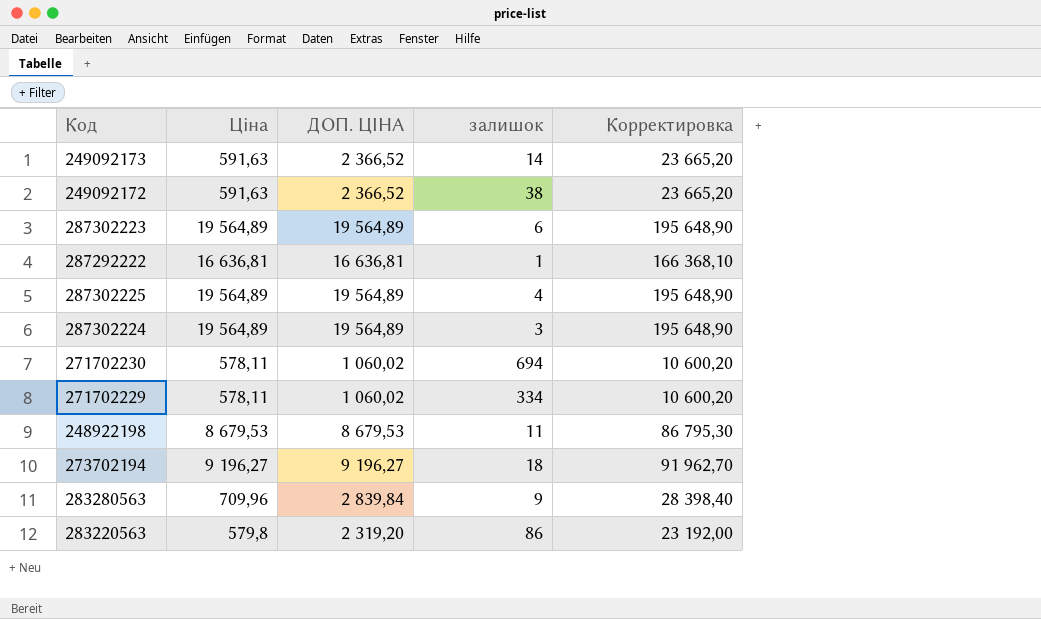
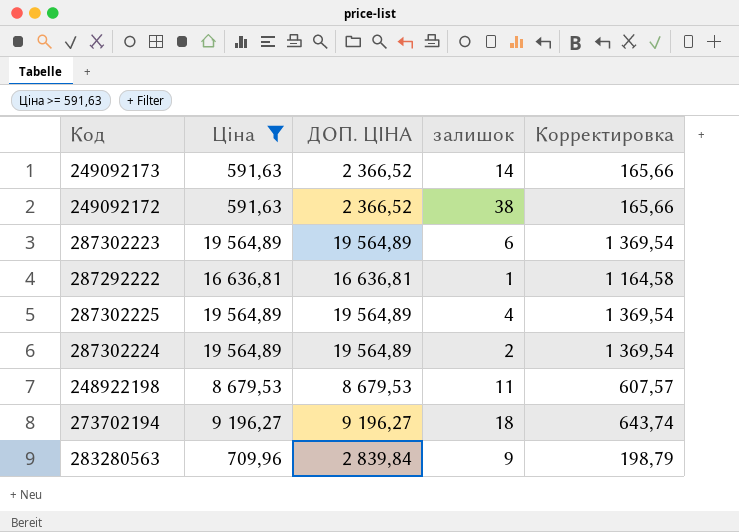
filter: none -> Ціна >= 591,63
column Корректировка | formula: [ДОП. ЦІНА] * 10 -> [ДОП. ЦІНА] * 0,07
287302224 | залишок: 3 -> 2

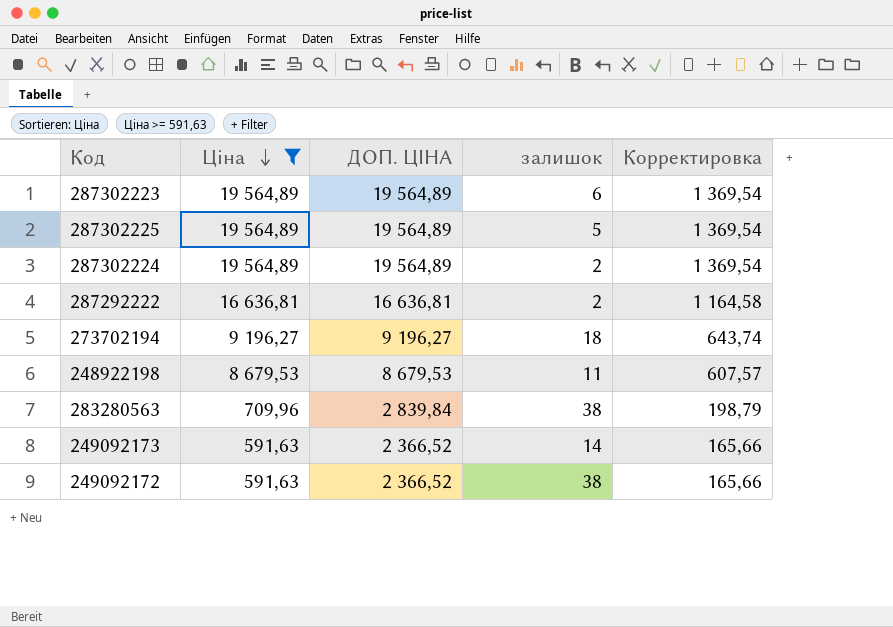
row order: none -> Ціна descending
287302225 | залишок: 4 -> 5
287292222 | залишок: 1 -> 2
283280563 | залишок: 9 -> 38

